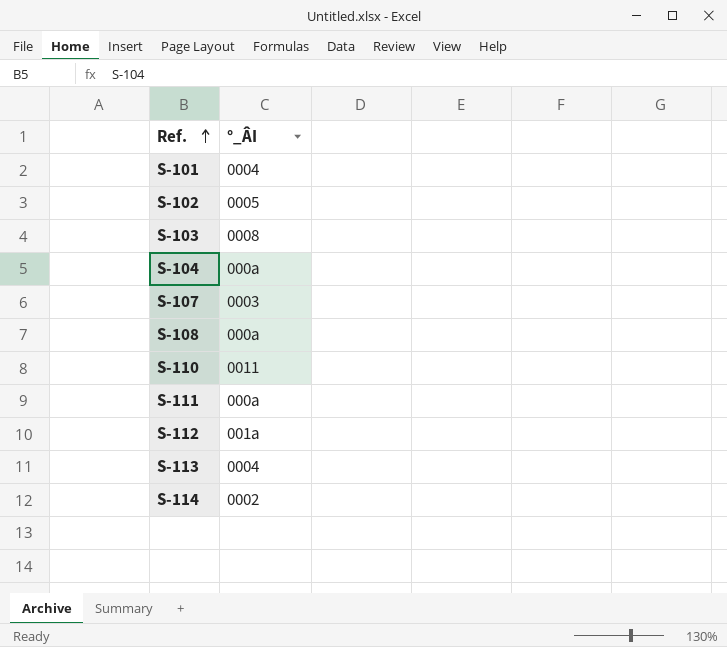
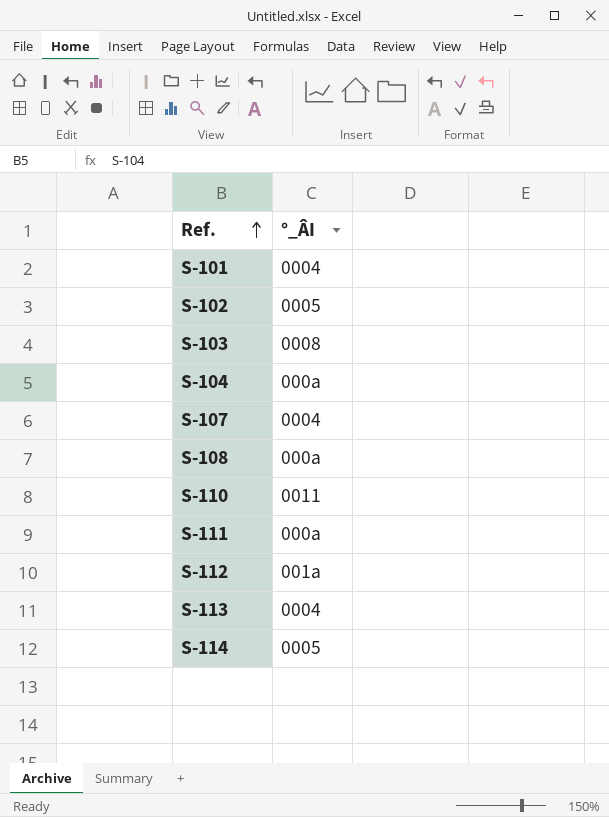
S-107 | °_ÂI: 0003 -> 0004
S-114 | °_ÂI: 0002 -> 0005

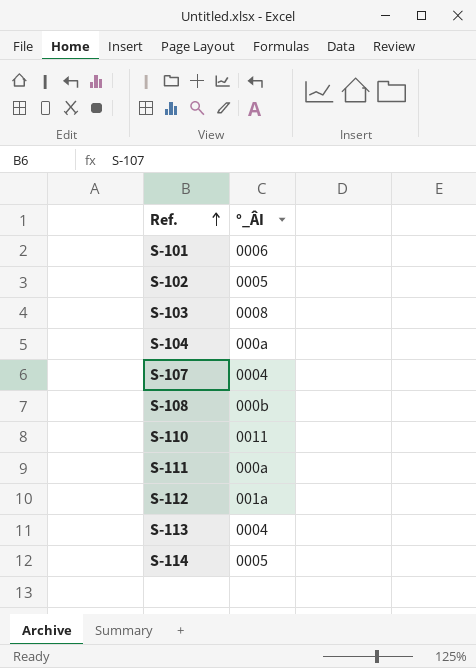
S-101 | °_ÂI: 0004 -> 0006
S-108 | °_ÂI: 000a -> 000b

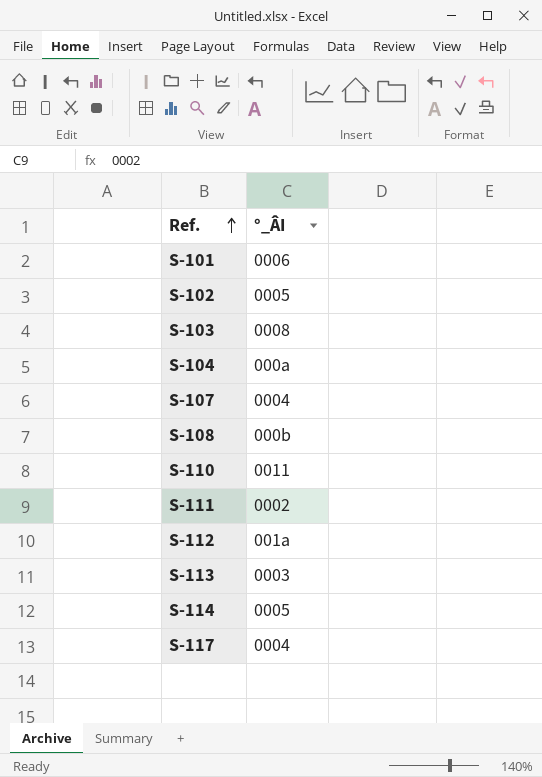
S-111 | °_ÂI: 000a -> 0002
S-113 | °_ÂI: 0004 -> 0003
row S-117: none -> 0004

